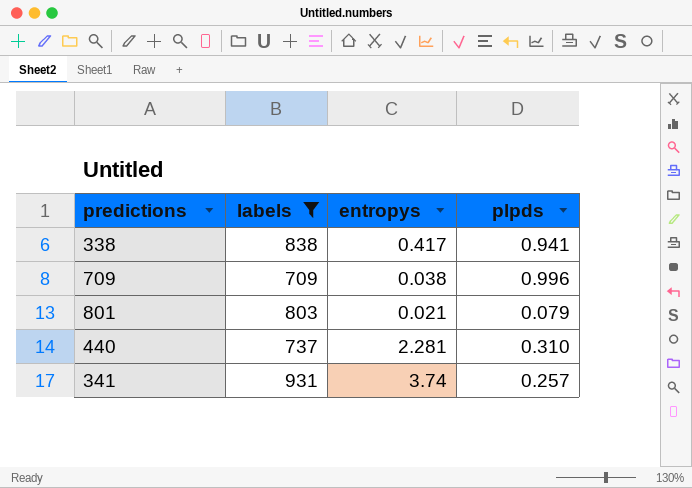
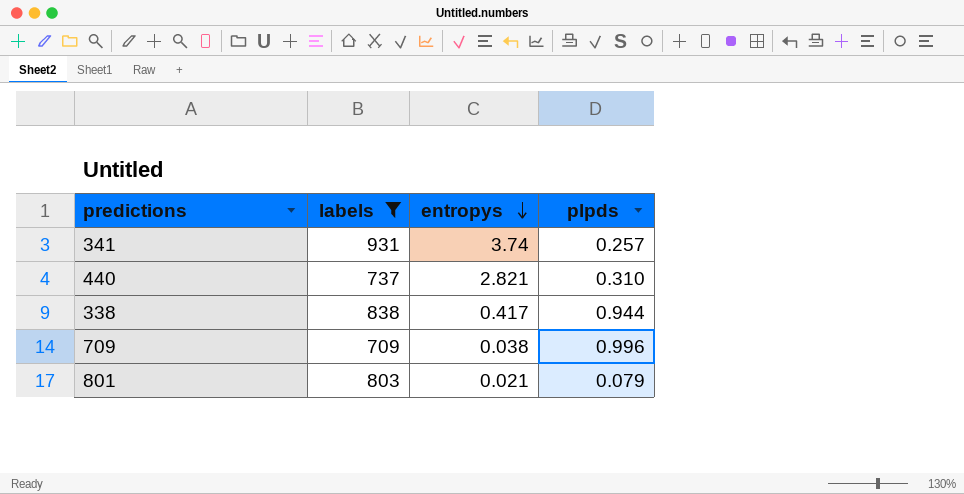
row order: none -> entropys descending
440 | entropys: 2.281 -> 2.821
338 | plpds: 0.941 -> 0.944

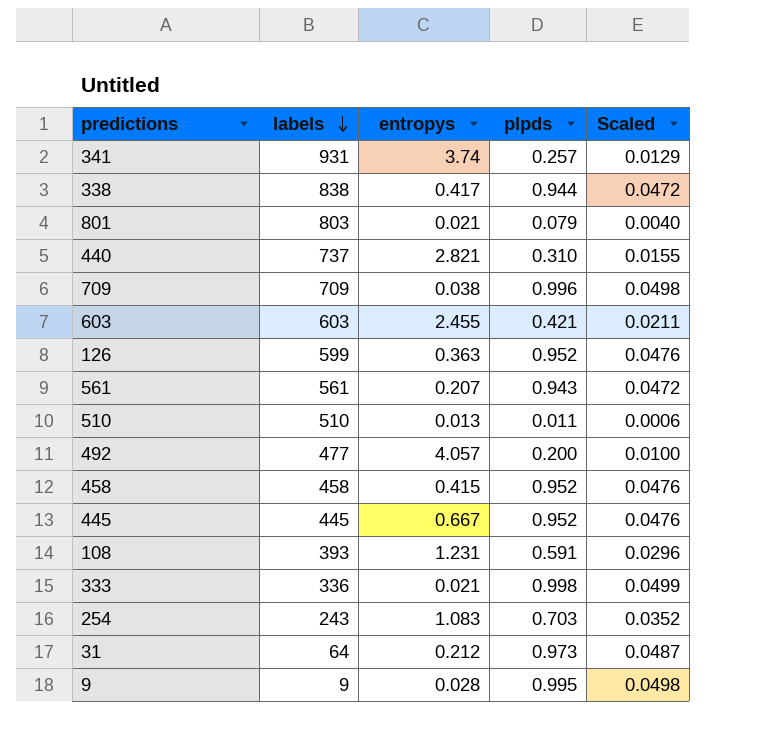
filter: labels >= 709 -> none
row order: entropys descending -> labels descending
column Scaled | formula: none -> [plpds] * 0.05

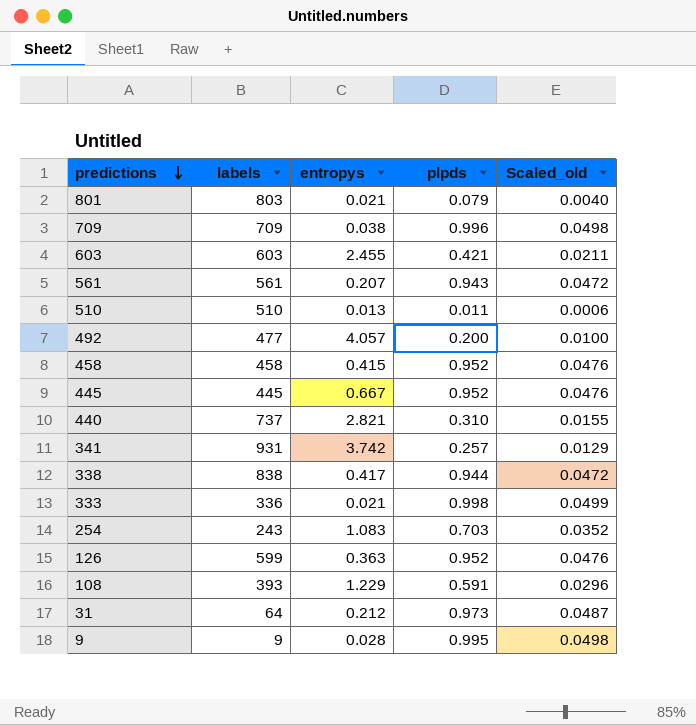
row order: labels descending -> predictions descending
column name: Scaled -> Scaled_old
341 | entropys: 3.74 -> 3.742
108 | entropys: 1.231 -> 1.229

